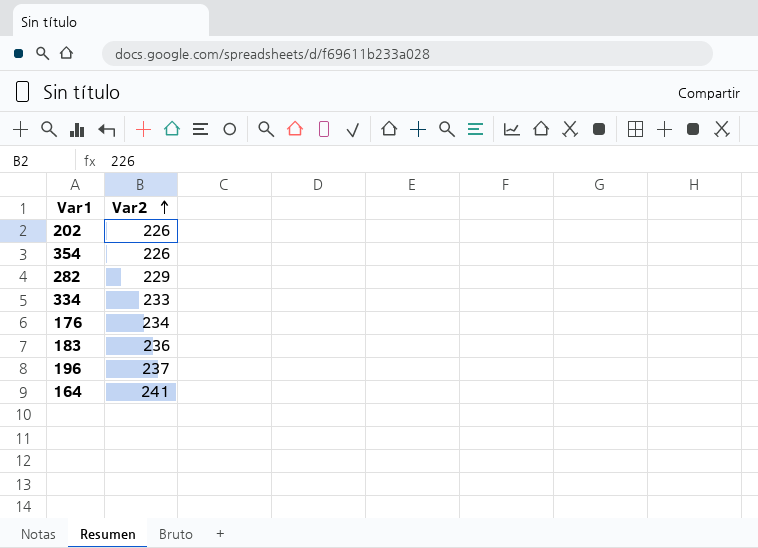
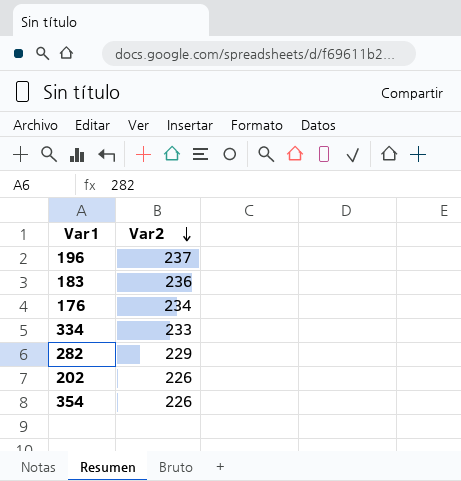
row order: Var2 ascending -> Var2 descending
row 164: 241 -> none

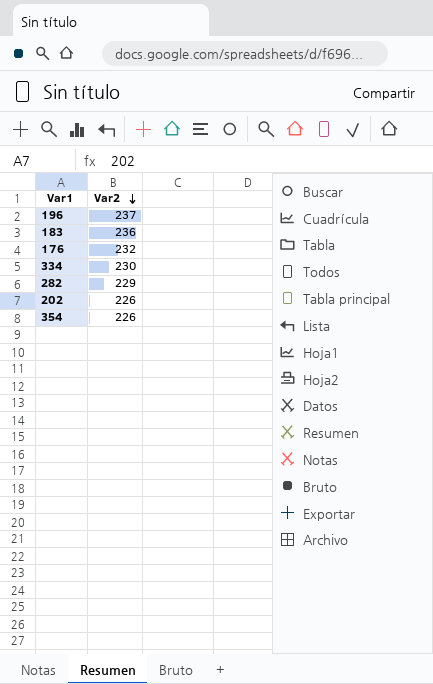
176 | Var2: 234 -> 232
334 | Var2: 233 -> 230

